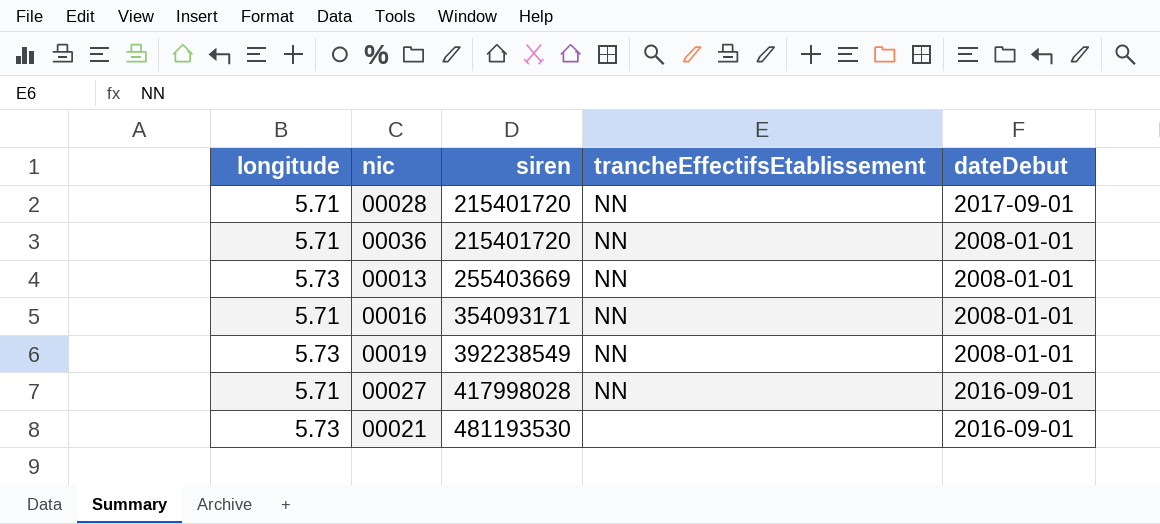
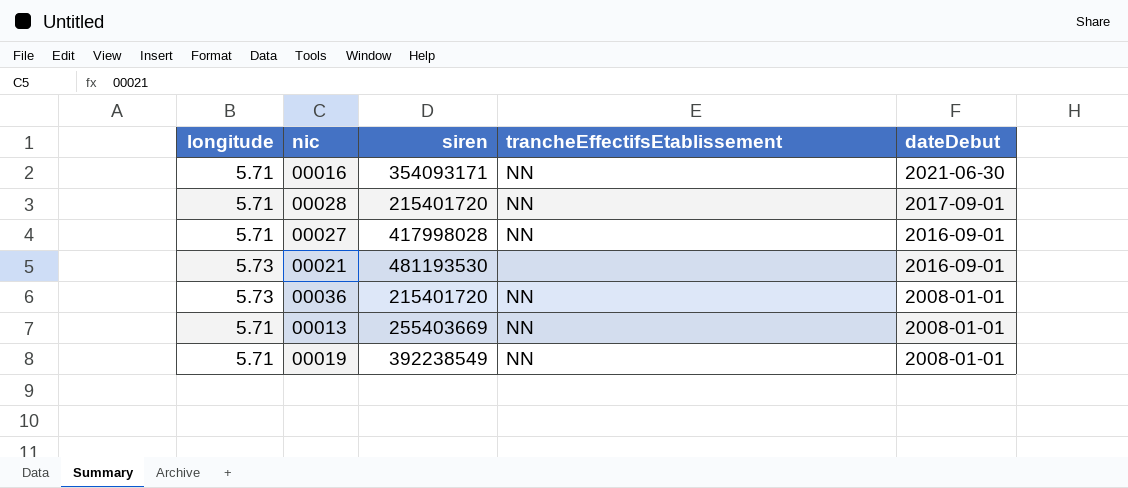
row order: siren ascending -> dateDebut descending
00016 | dateDebut: 2008-01-01 -> 2021-06-30
00036 | longitude: 5.71 -> 5.73
00013 | longitude: 5.73 -> 5.71
00019 | longitude: 5.73 -> 5.71

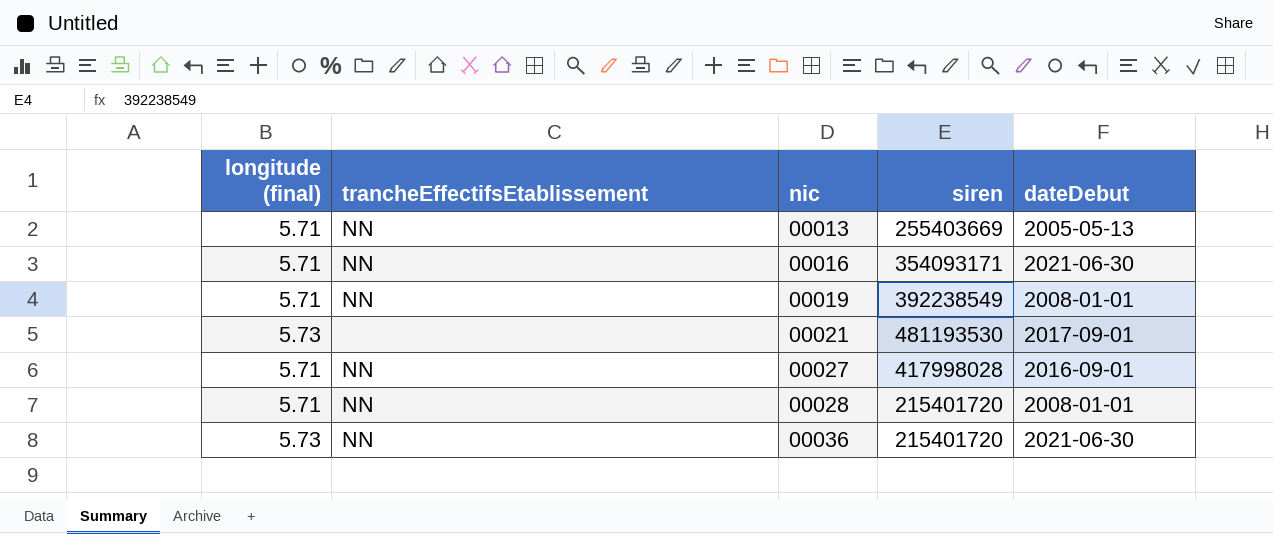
row order: dateDebut descending -> nic ascending
column name: longitude -> longitude (final)
column trancheEffectifsEtablissement | position: 4 -> 2
00013 | dateDebut: 2008-01-01 -> 2005-05-13
00021 | dateDebut: 2016-09-01 -> 2017-09-01
00028 | dateDebut: 2017-09-01 -> 2008-01-01
00036 | dateDebut: 2008-01-01 -> 2021-06-30

